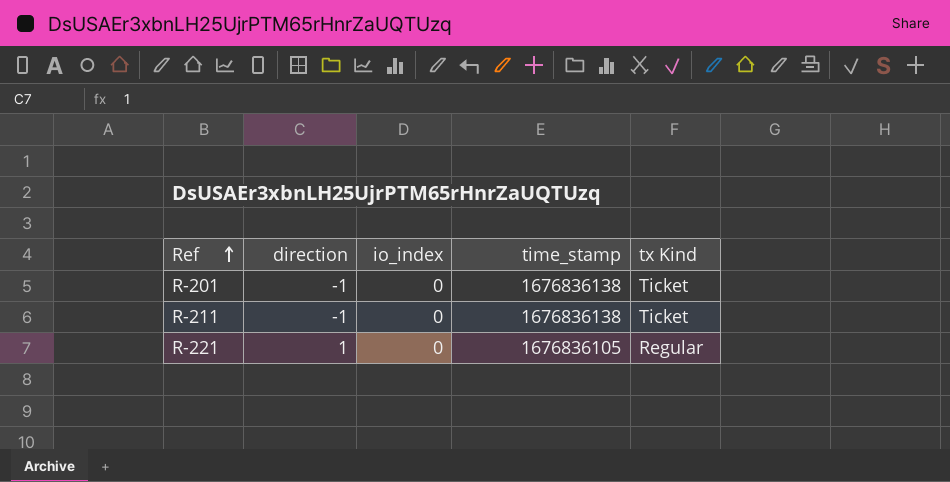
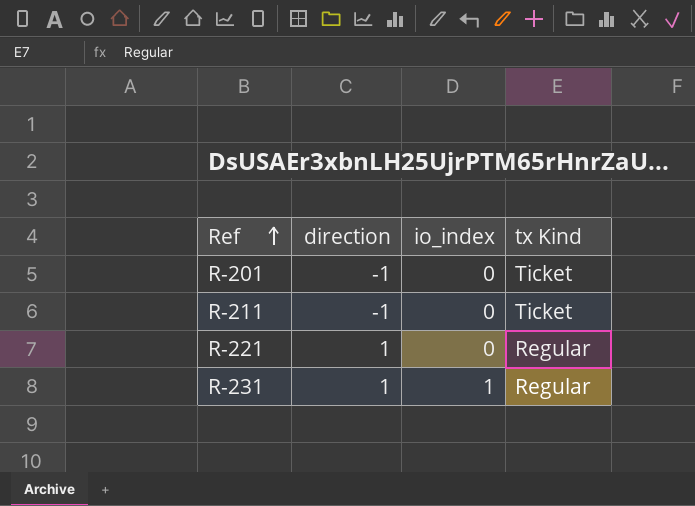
column time_stamp | position: 4 -> none
row R-231: none -> 1 | 1 | Regular

